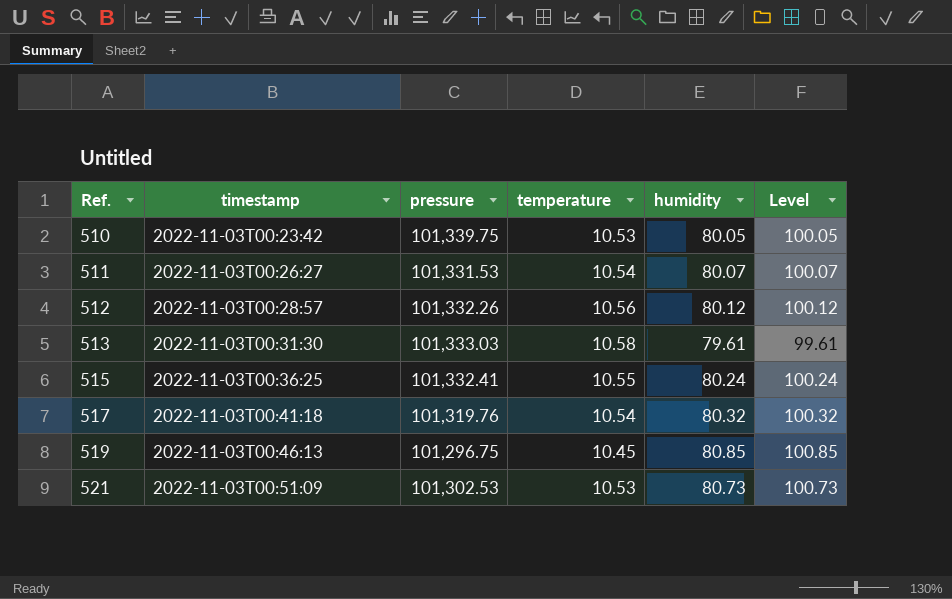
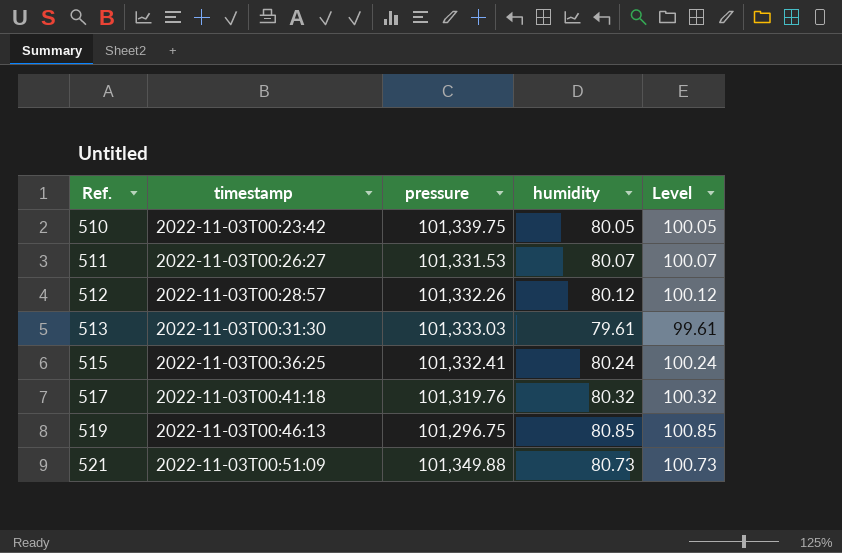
column temperature | position: 4 -> none
521 | pressure: 101,302.53 -> 101,349.88

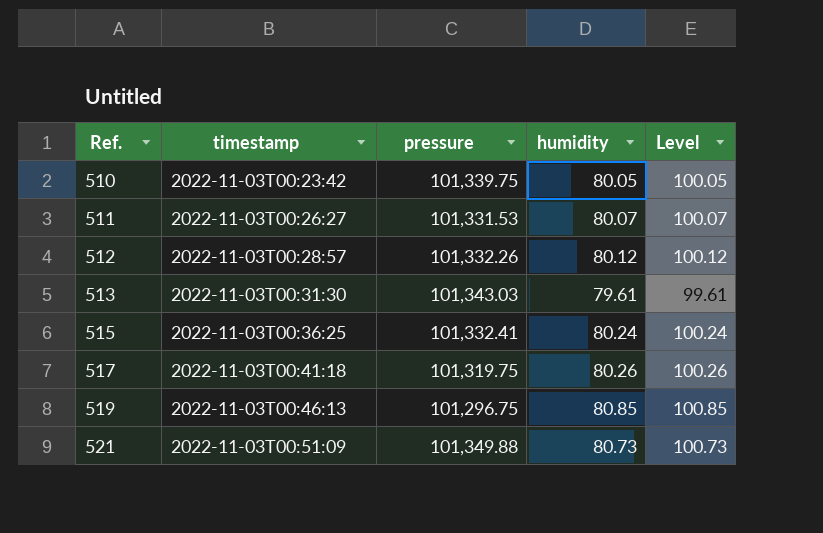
513 | pressure: 101,333.03 -> 101,343.03
517 | pressure: 101,319.76 -> 101,319.75
517 | humidity: 80.32 -> 80.26
517 | Level: 100.32 -> 100.26

